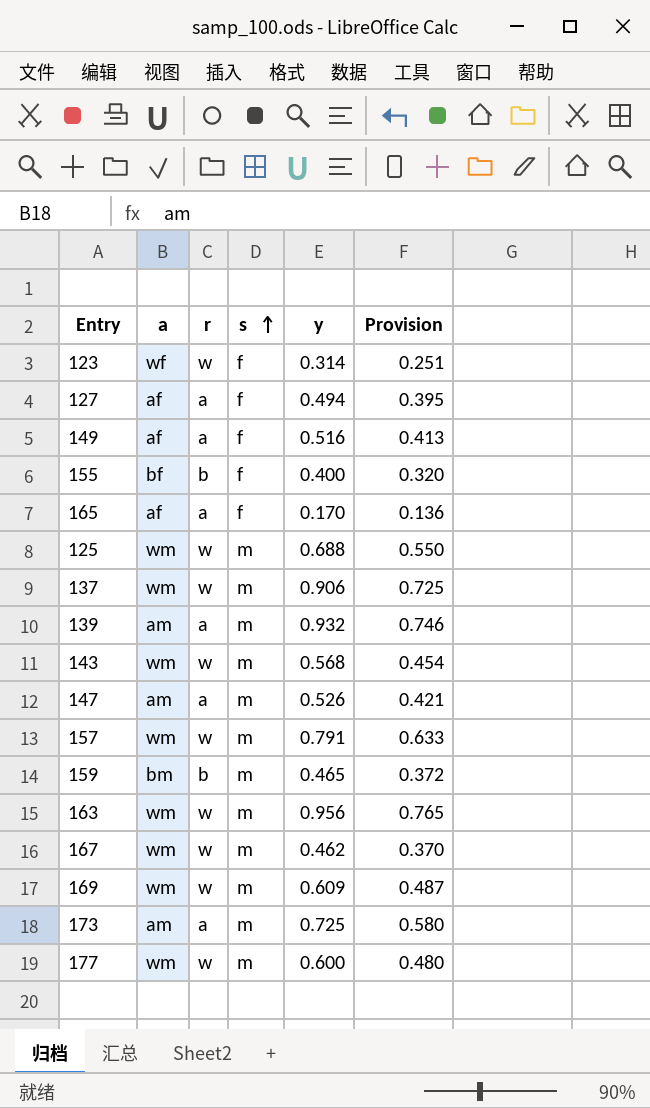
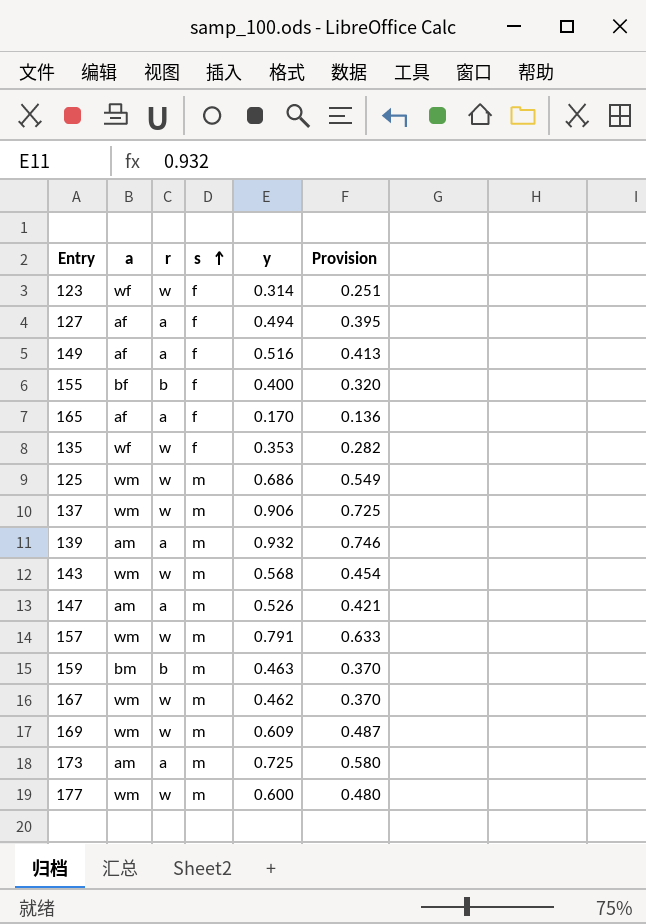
row 163: wm | w | m | 0.956 | 0.765 -> none
row 135: none -> wf | w | f | 0.353 | 0.282
125 | y: 0.688 -> 0.686
125 | Provision: 0.550 -> 0.549
159 | y: 0.465 -> 0.463
159 | Provision: 0.372 -> 0.370

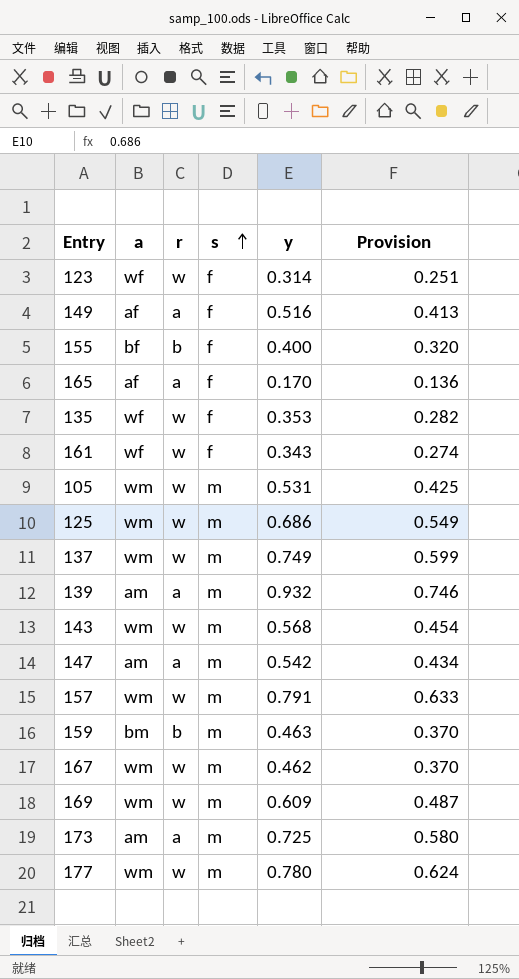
row 127: af | a | f | 0.494 | 0.395 -> none
row 161: none -> wf | w | f | 0.343 | 0.274
row 105: none -> wm | w | m | 0.531 | 0.425
137 | y: 0.906 -> 0.749
137 | Provision: 0.725 -> 0.599
147 | y: 0.526 -> 0.542
147 | Provision: 0.421 -> 0.434
177 | y: 0.600 -> 0.780
177 | Provision: 0.480 -> 0.624

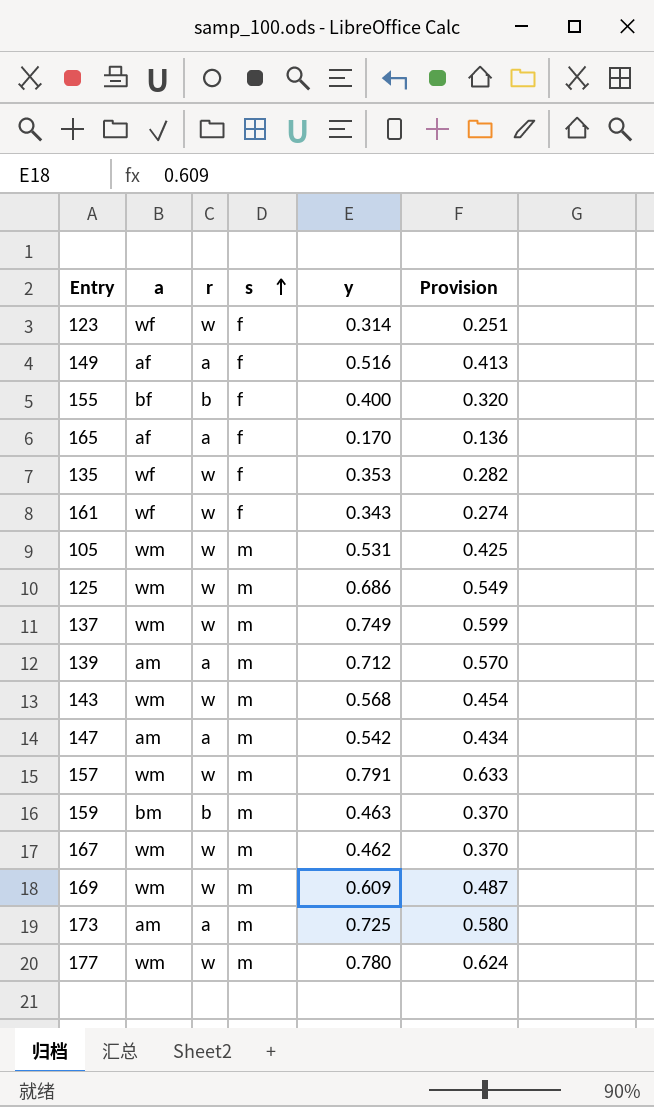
139 | y: 0.932 -> 0.712
139 | Provision: 0.746 -> 0.570

